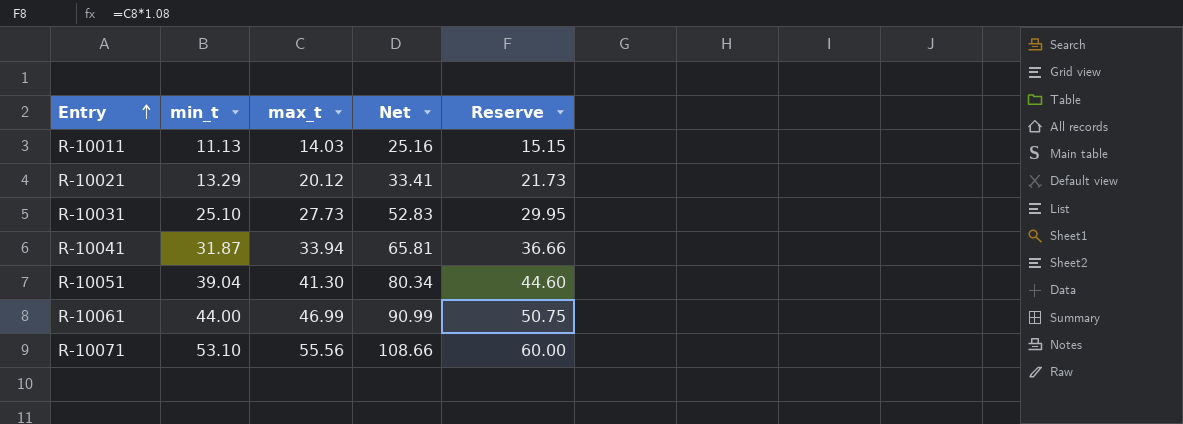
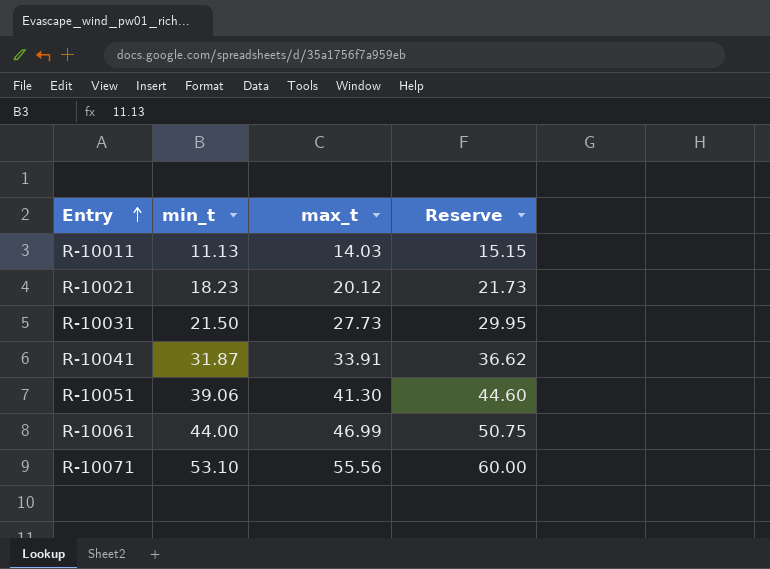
column Net | formula: [min_t] + [max_t] -> none
R-10021 | min_t: 13.29 -> 18.23
R-10031 | min_t: 25.10 -> 21.50
R-10041 | max_t: 33.94 -> 33.91
R-10041 | Reserve: 36.66 -> 36.62
R-10051 | min_t: 39.04 -> 39.06

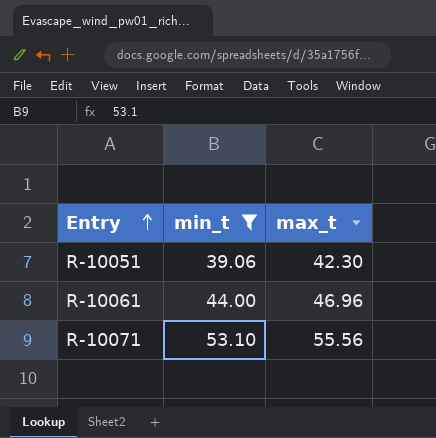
filter: none -> min_t >= 39.06
column Reserve | formula: [max_t] * 1.08 -> none
R-10051 | max_t: 41.30 -> 42.30
R-10061 | max_t: 46.99 -> 46.96

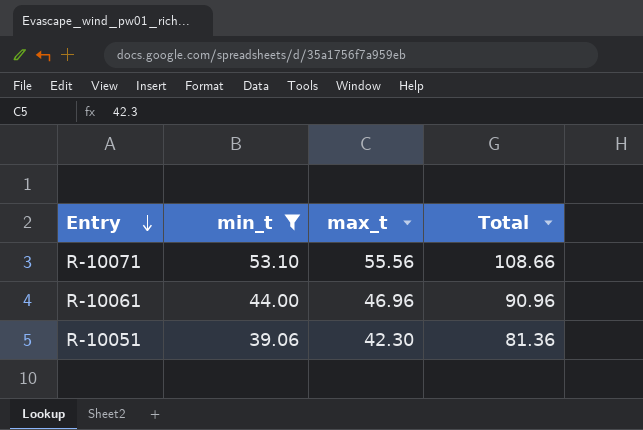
row order: Entry ascending -> Entry descending
column Total | formula: none -> [min_t] + [max_t]

